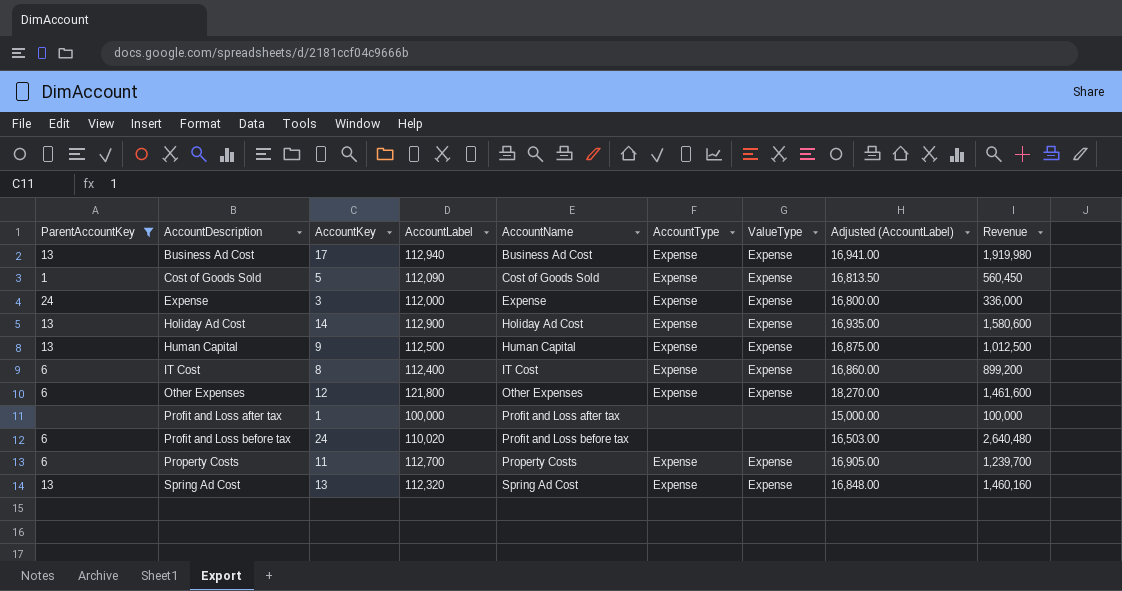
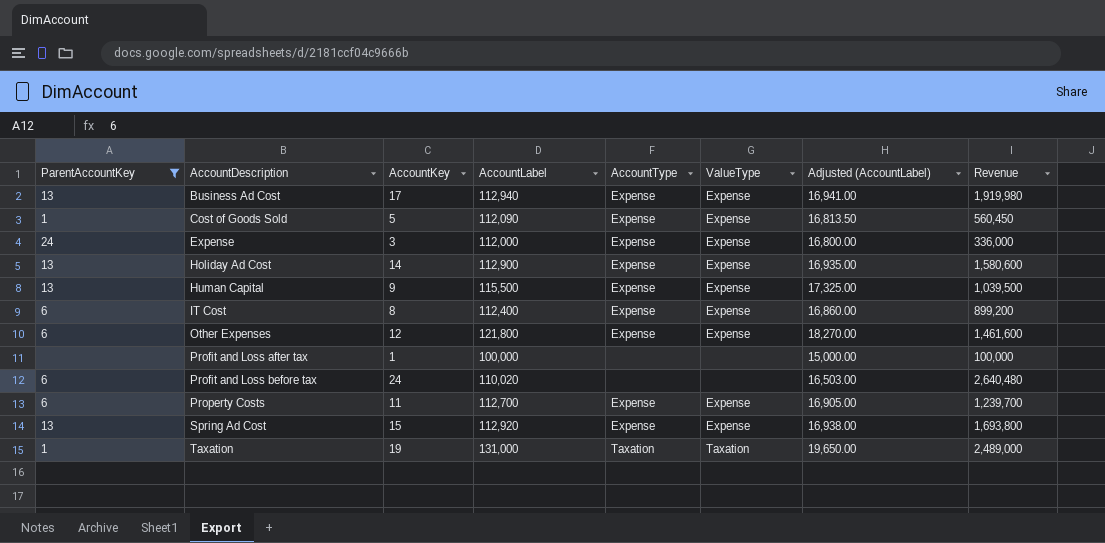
column AccountName | position: 5 -> none
Human Capital | AccountLabel: 112,500 -> 115,500
Human Capital | Adjusted (AccountLabel): 16,875.00 -> 17,325.00
Human Capital | Revenue: 1,012,500 -> 1,039,500
Spring Ad Cost | AccountKey: 13 -> 15
Spring Ad Cost | AccountLabel: 112,320 -> 112,920
Spring Ad Cost | Adjusted (AccountLabel): 16,848.00 -> 16,938.00
Spring Ad Cost | Revenue: 1,460,160 -> 1,693,800
row Taxation: none -> 1 | 19 | 131,000 | Taxation | Taxation | 19,650.00 | 2,489,000

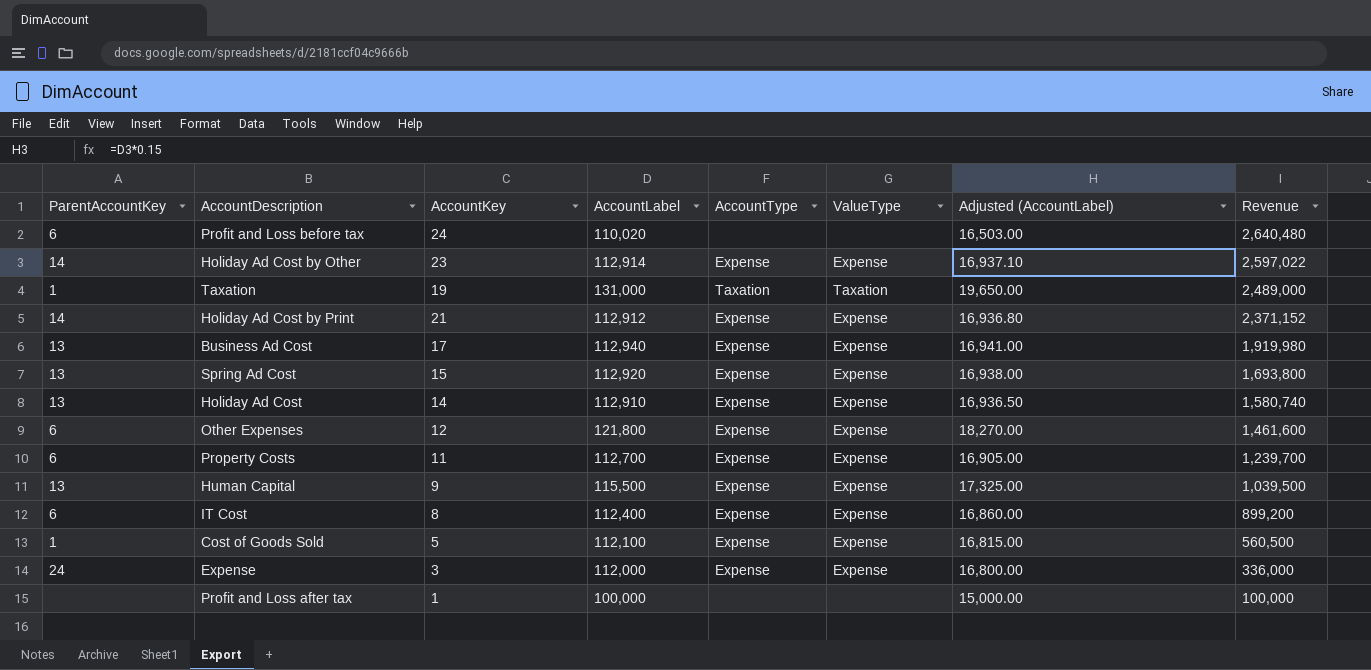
filter: ParentAccountKey != 14 -> none
row order: AccountDescription ascending -> Revenue descending
Holiday Ad Cost | AccountLabel: 112,900 -> 112,910
Holiday Ad Cost | Adjusted (AccountLabel): 16,935.00 -> 16,936.50
Holiday Ad Cost | Revenue: 1,580,600 -> 1,580,740
Cost of Goods Sold | AccountLabel: 112,090 -> 112,100
Cost of Goods Sold | Adjusted (AccountLabel): 16,813.50 -> 16,815.00
Cost of Goods Sold | Revenue: 560,450 -> 560,500

